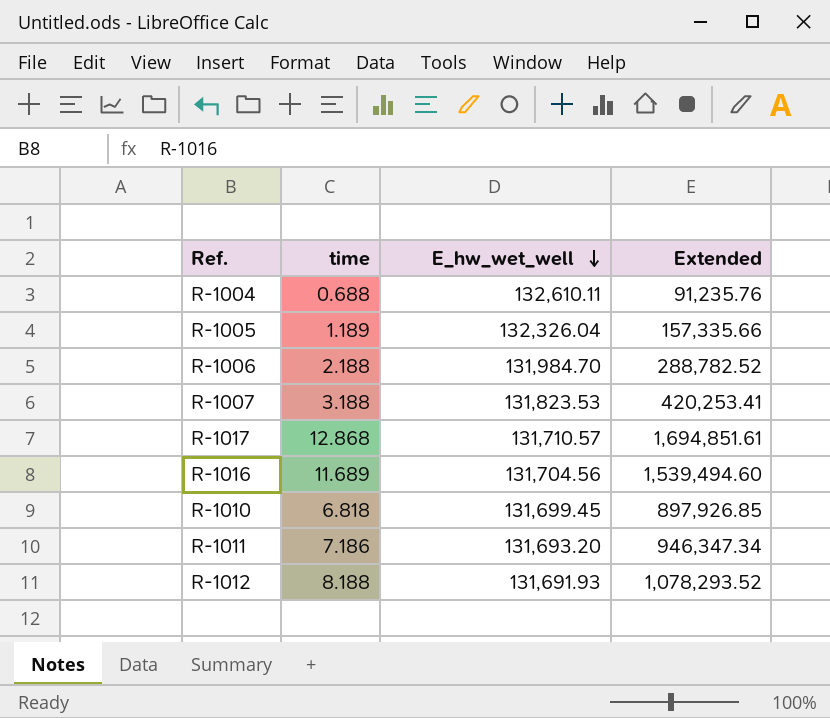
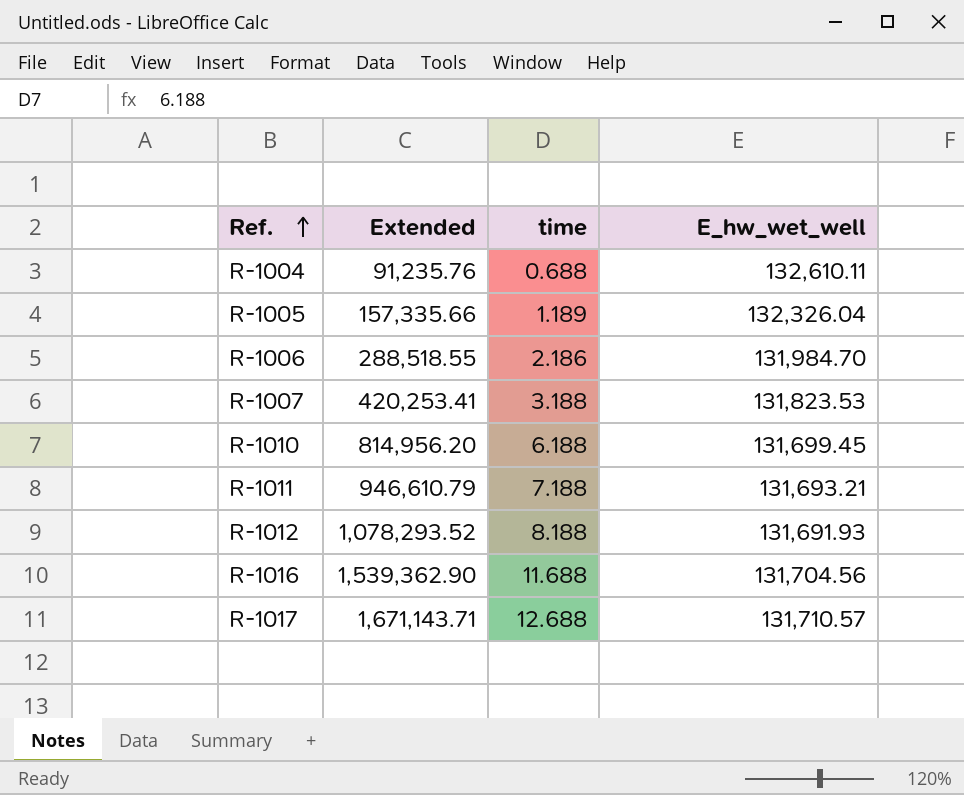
row order: E_hw_wet_well descending -> Ref. ascending
column Extended | position: 4 -> 2
R-1006 | Extended: 288,782.52 -> 288,518.55
R-1006 | time: 2.188 -> 2.186
R-1010 | Extended: 897,926.85 -> 814,956.20
R-1010 | time: 6.818 -> 6.188
R-1011 | Extended: 946,347.34 -> 946,610.79
R-1011 | time: 7.186 -> 7.188
R-1011 | E_hw_wet_well: 131,693.20 -> 131,693.21
R-1016 | Extended: 1,539,494.60 -> 1,539,362.90
R-1016 | time: 11.689 -> 11.688
R-1017 | Extended: 1,694,851.61 -> 1,671,143.71
R-1017 | time: 12.868 -> 12.688

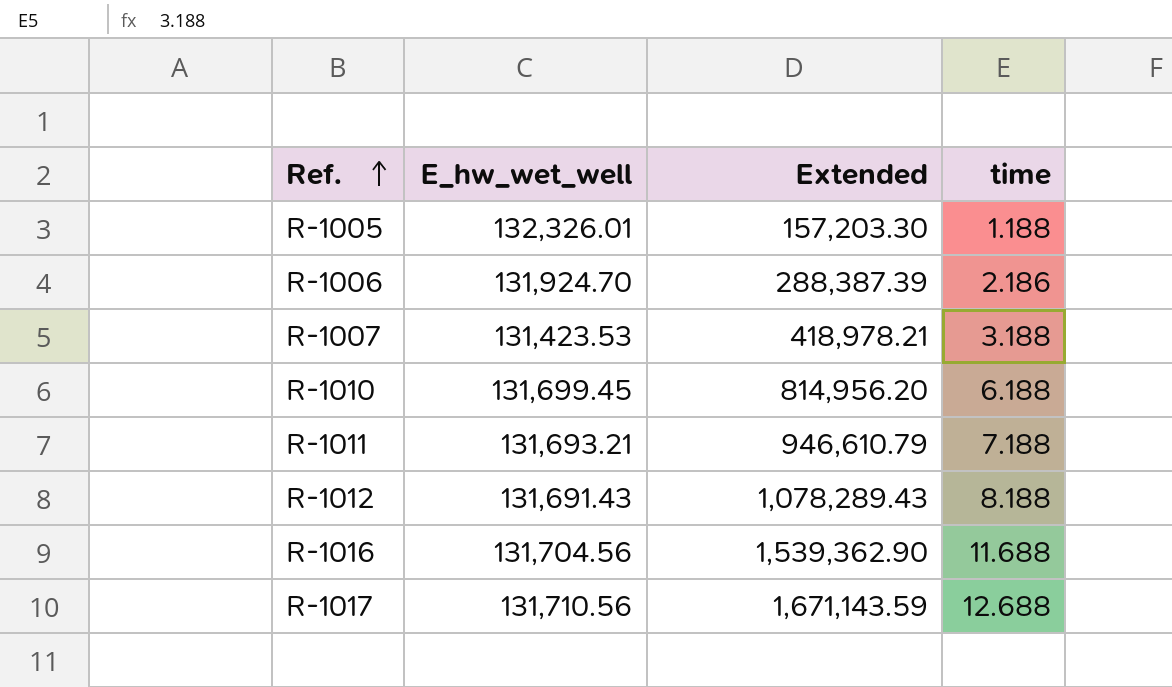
column E_hw_wet_well | position: 4 -> 2
row R-1004: 91,235.76 | 0.688 | 132,610.11 -> none
R-1005 | E_hw_wet_well: 132,326.04 -> 132,326.01
R-1005 | Extended: 157,335.66 -> 157,203.30
R-1005 | time: 1.189 -> 1.188
R-1006 | E_hw_wet_well: 131,984.70 -> 131,924.70
R-1006 | Extended: 288,518.55 -> 288,387.39
R-1007 | E_hw_wet_well: 131,823.53 -> 131,423.53
R-1007 | Extended: 420,253.41 -> 418,978.21
R-1012 | E_hw_wet_well: 131,691.93 -> 131,691.43
R-1012 | Extended: 1,078,293.52 -> 1,078,289.43
R-1017 | E_hw_wet_well: 131,710.57 -> 131,710.56
R-1017 | Extended: 1,671,143.71 -> 1,671,143.59

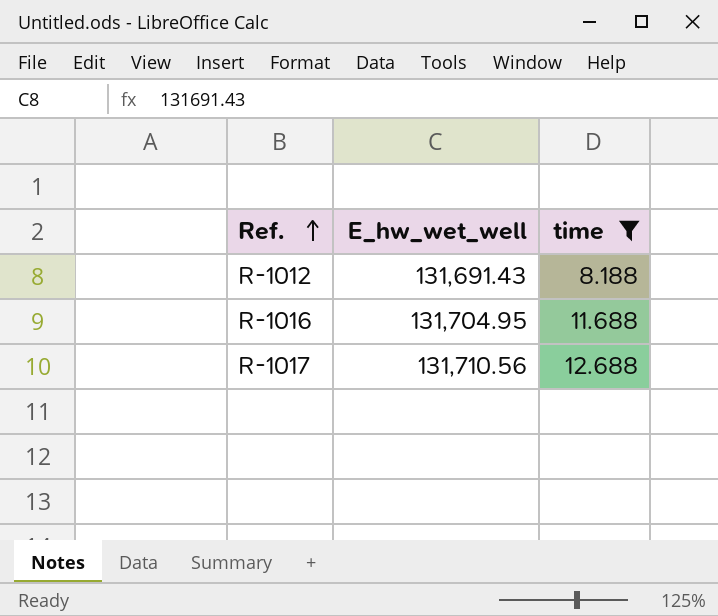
filter: none -> time >= 8.188
column Extended | formula: [E_hw_wet_well] * [time] -> none
R-1016 | E_hw_wet_well: 131,704.56 -> 131,704.95

